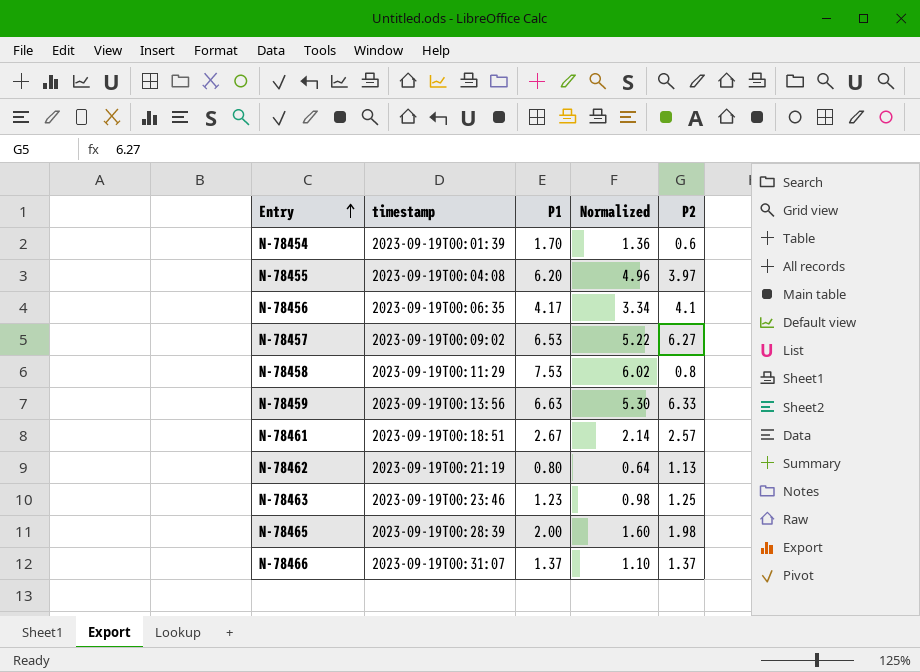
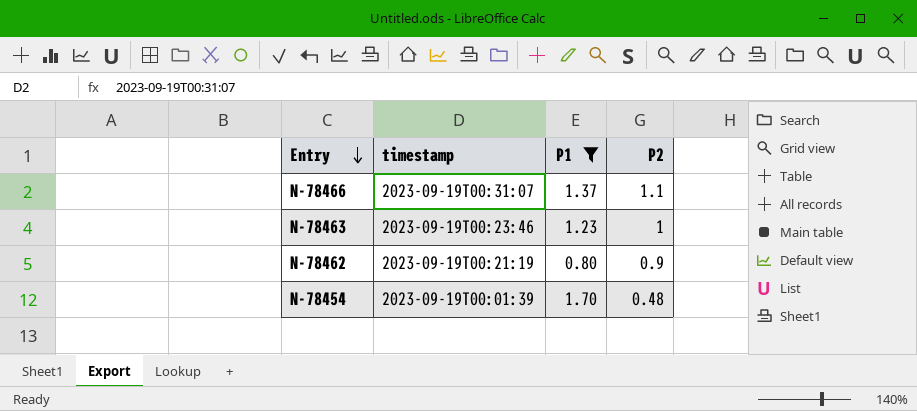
filter: none -> P1 <= 1.70
row order: Entry ascending -> Entry descending
column Normalized | formula: [P1] * 0.8 -> none
N-78466 | P2: 1.37 -> 1.1
N-78463 | P2: 1.25 -> 1
N-78462 | P2: 1.13 -> 0.9
N-78454 | P2: 0.6 -> 0.48

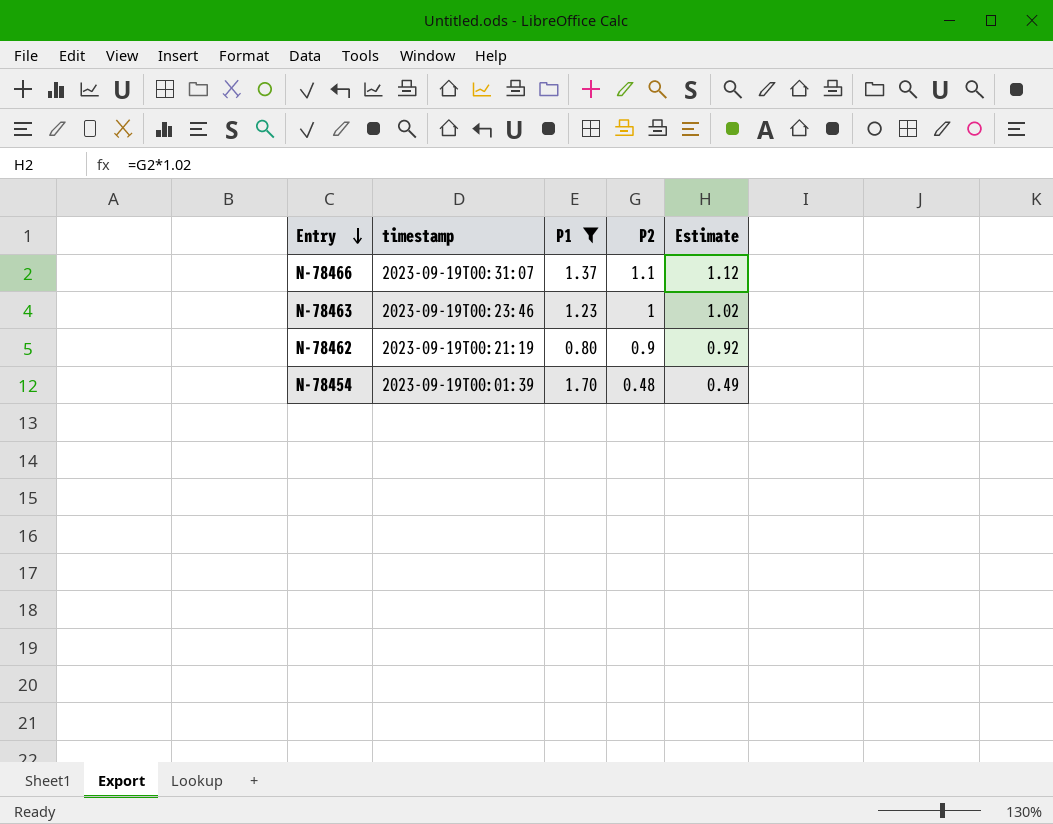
column Estimate | formula: none -> [P2] * 1.02

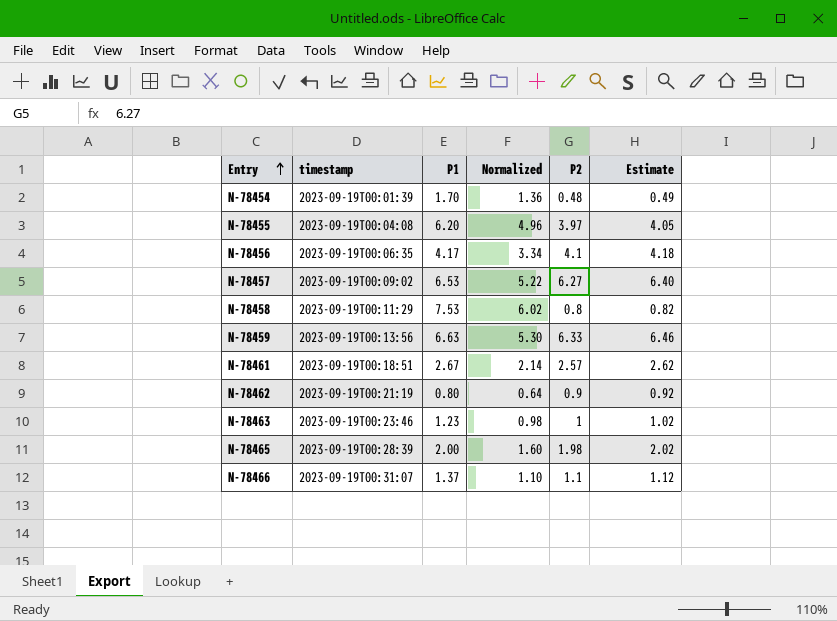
filter: P1 <= 1.70 -> none
row order: Entry descending -> Entry ascending
column Normalized | formula: none -> [P1] * 0.8

